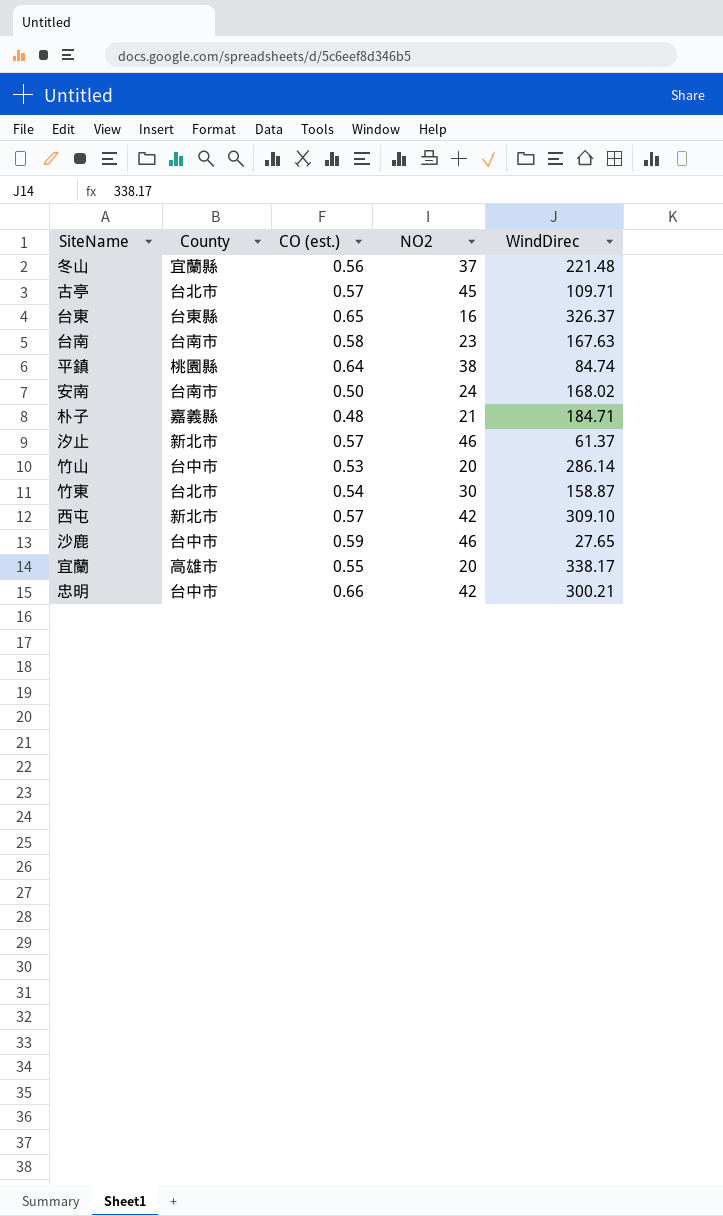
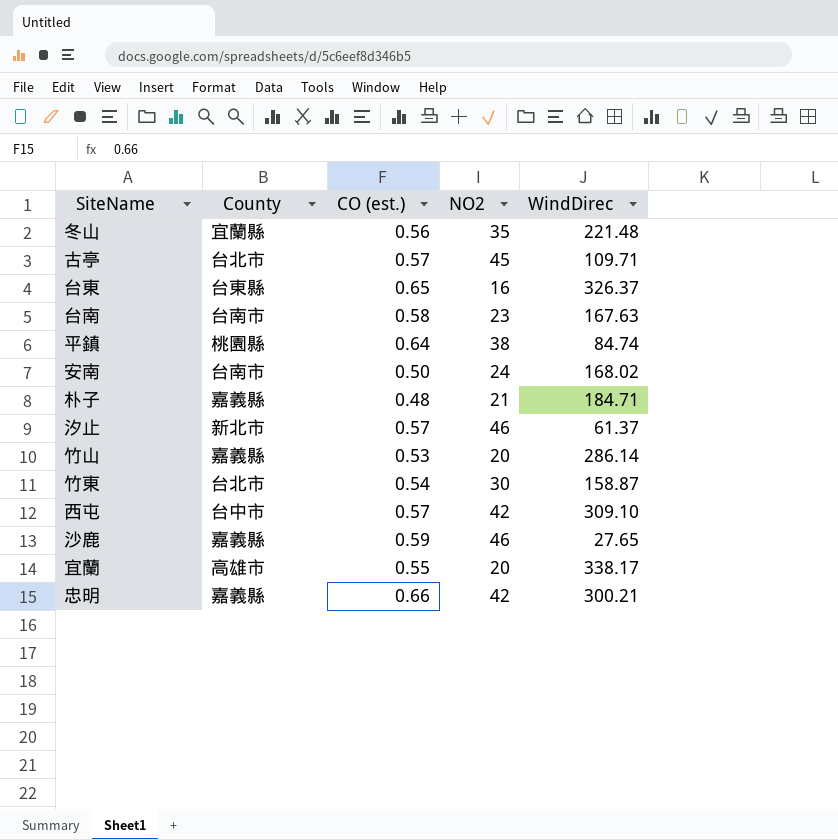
冬山 | NO2: 37 -> 35
竹山 | County: 台中市 -> 嘉義縣
西屯 | County: 新北市 -> 台中市
沙鹿 | County: 台中市 -> 嘉義縣
忠明 | County: 台中市 -> 嘉義縣

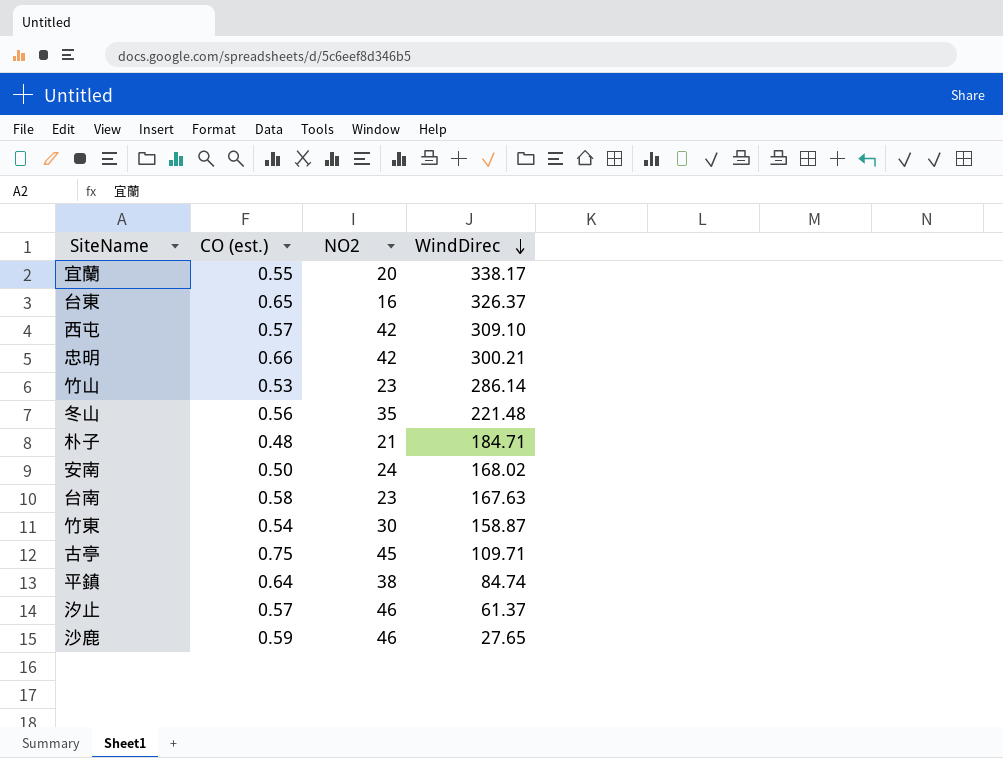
row order: none -> WindDirec descending
column County | position: 2 -> none
竹山 | NO2: 20 -> 23
古亭 | CO (est.): 0.57 -> 0.75

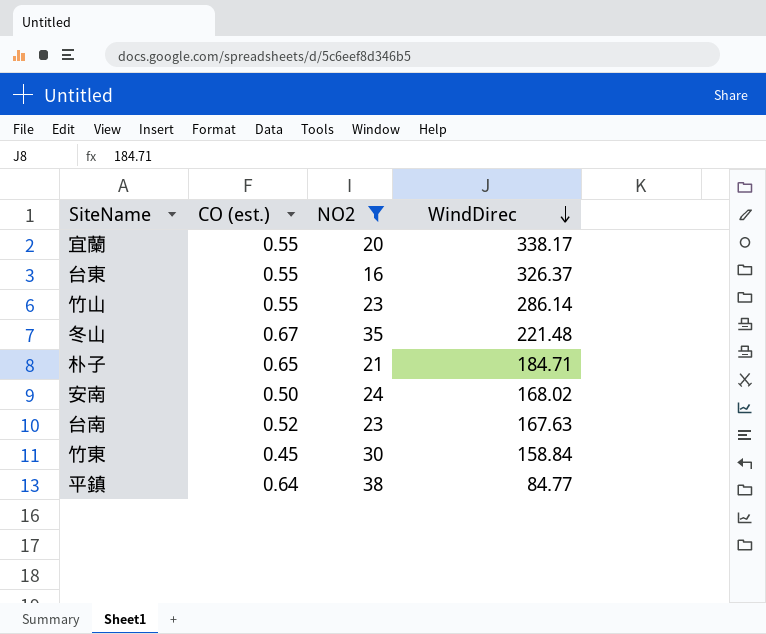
filter: none -> NO2 <= 38
台東 | CO (est.): 0.65 -> 0.55
竹山 | CO (est.): 0.53 -> 0.55
冬山 | CO (est.): 0.56 -> 0.67
朴子 | CO (est.): 0.48 -> 0.65
台南 | CO (est.): 0.58 -> 0.52
竹東 | CO (est.): 0.54 -> 0.45
竹東 | WindDirec: 158.87 -> 158.84
平鎮 | WindDirec: 84.74 -> 84.77

